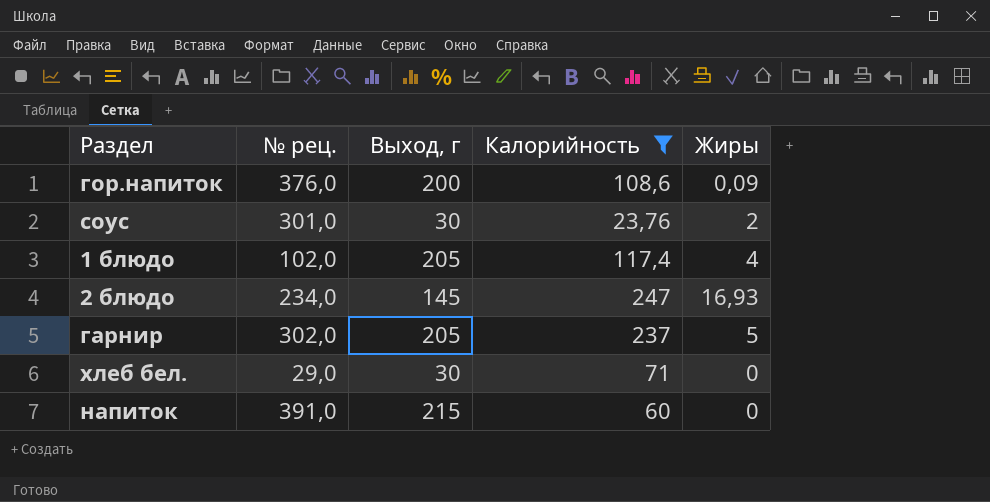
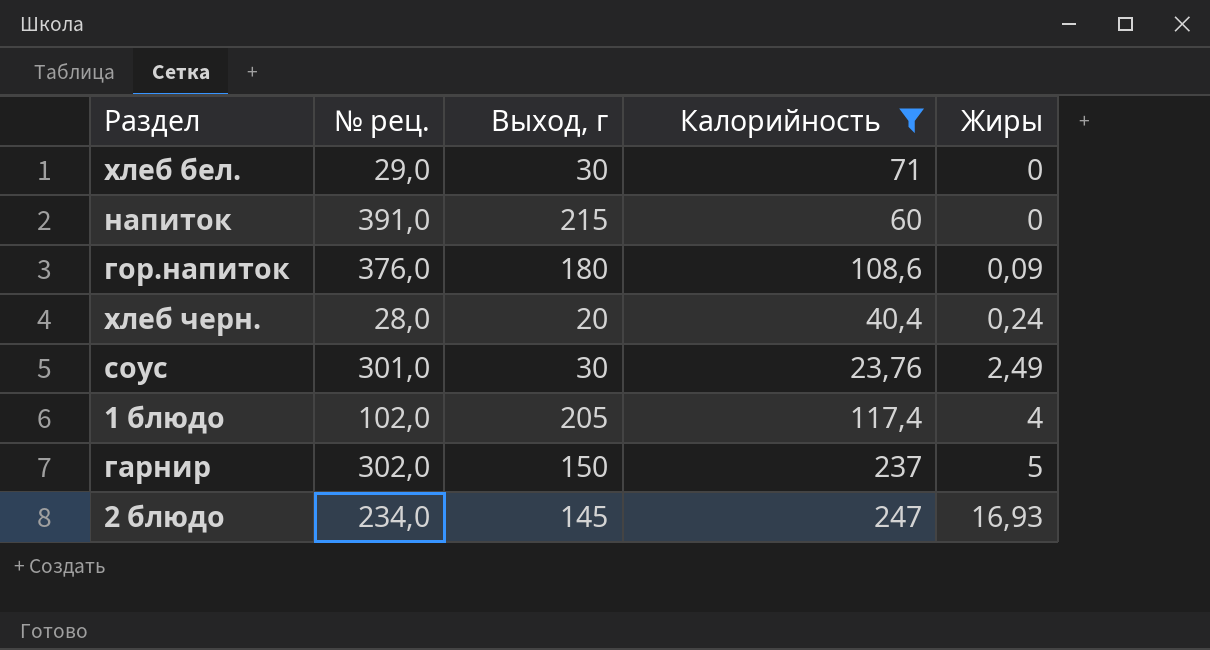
row order: none -> Жиры ascending
гор.напиток | Выход, г: 200 -> 180
row хлеб черн.: none -> 28,0 | 20 | 40,4 | 0,24
соус | Жиры: 2 -> 2,49
гарнир | Выход, г: 205 -> 150

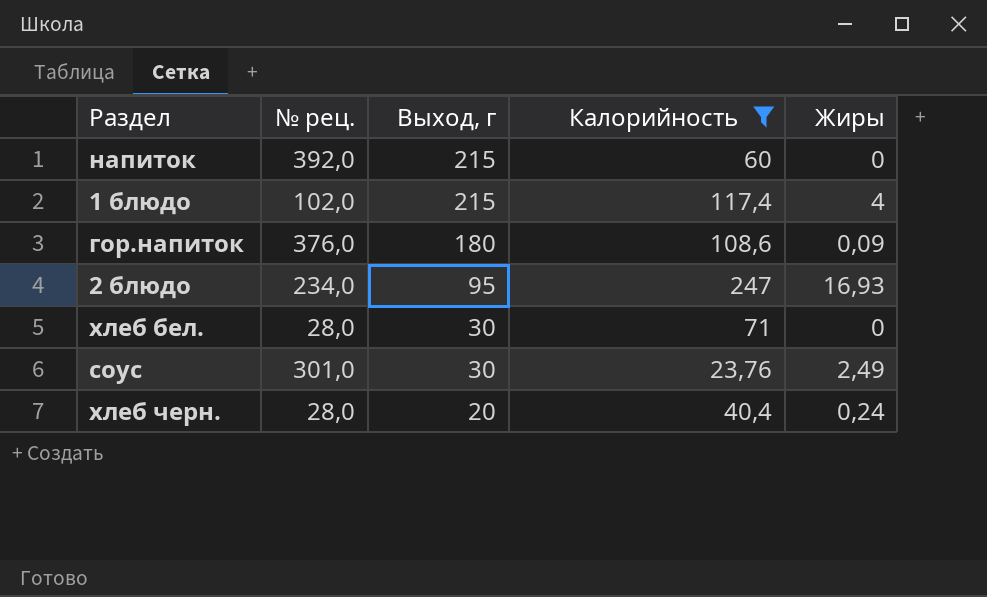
row order: Жиры ascending -> Выход, г descending
row гарнир: 302,0 | 150 | 237 | 5 -> none
напиток | № рец.: 391,0 -> 392,0
1 блюдо | Выход, г: 205 -> 215
2 блюдо | Выход, г: 145 -> 95
хлеб бел. | № рец.: 29,0 -> 28,0

